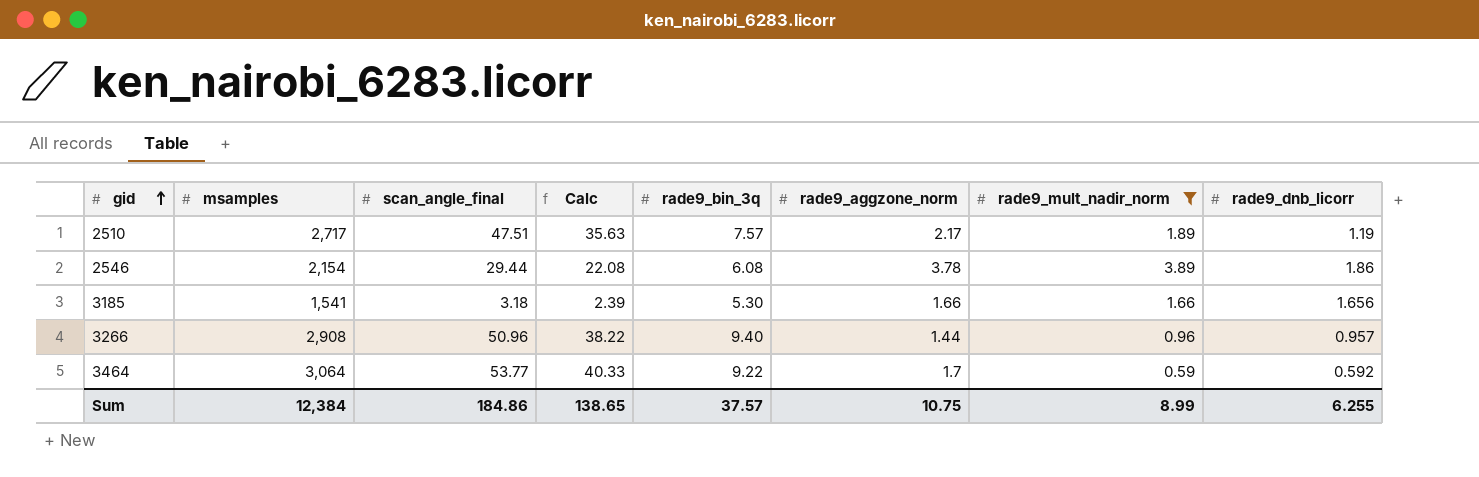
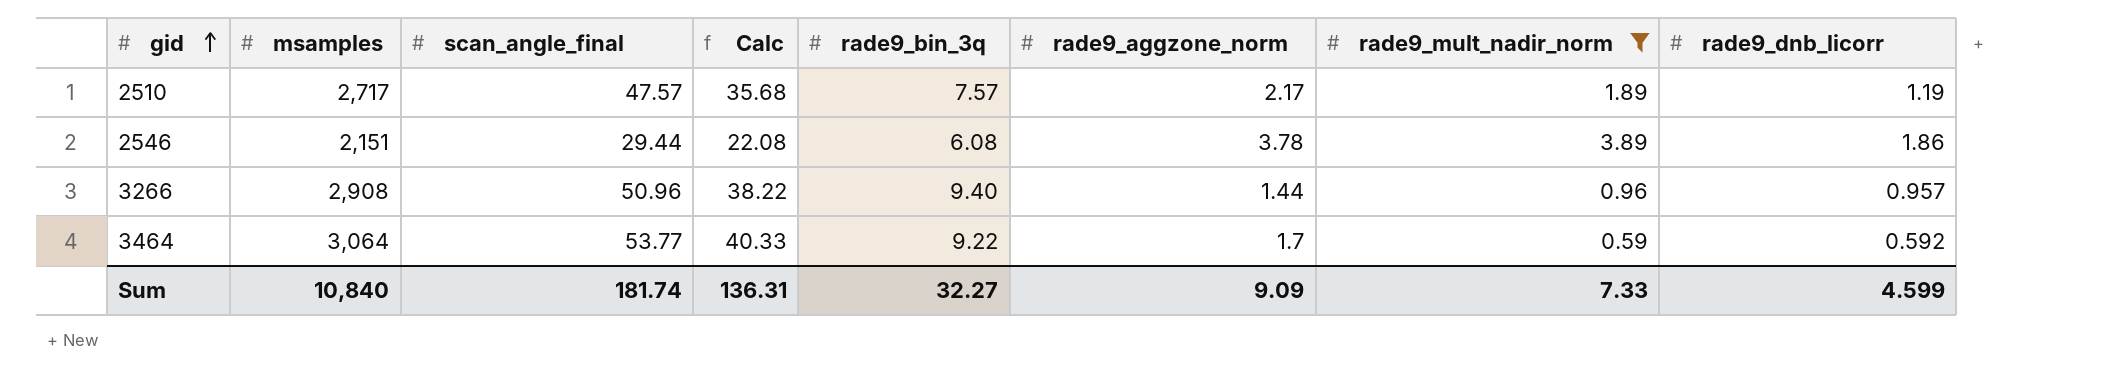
row 3185: 1,541 | 3.18 | 2.39 | 5.30 | 1.66 | 1.66 | 1.656 -> none
2510 | scan_angle_final: 47.51 -> 47.57
2510 | Calc: 35.63 -> 35.68
2546 | msamples: 2,154 -> 2,151
Sum | msamples: 12,384 -> 10,840
Sum | scan_angle_final: 184.86 -> 181.74
Sum | Calc: 138.65 -> 136.31
Sum | rade9_bin_3q: 37.57 -> 32.27
Sum | rade9_aggzone_norm: 10.75 -> 9.09
Sum | rade9_mult_nadir_norm: 8.99 -> 7.33
Sum | rade9_dnb_licorr: 6.255 -> 4.599

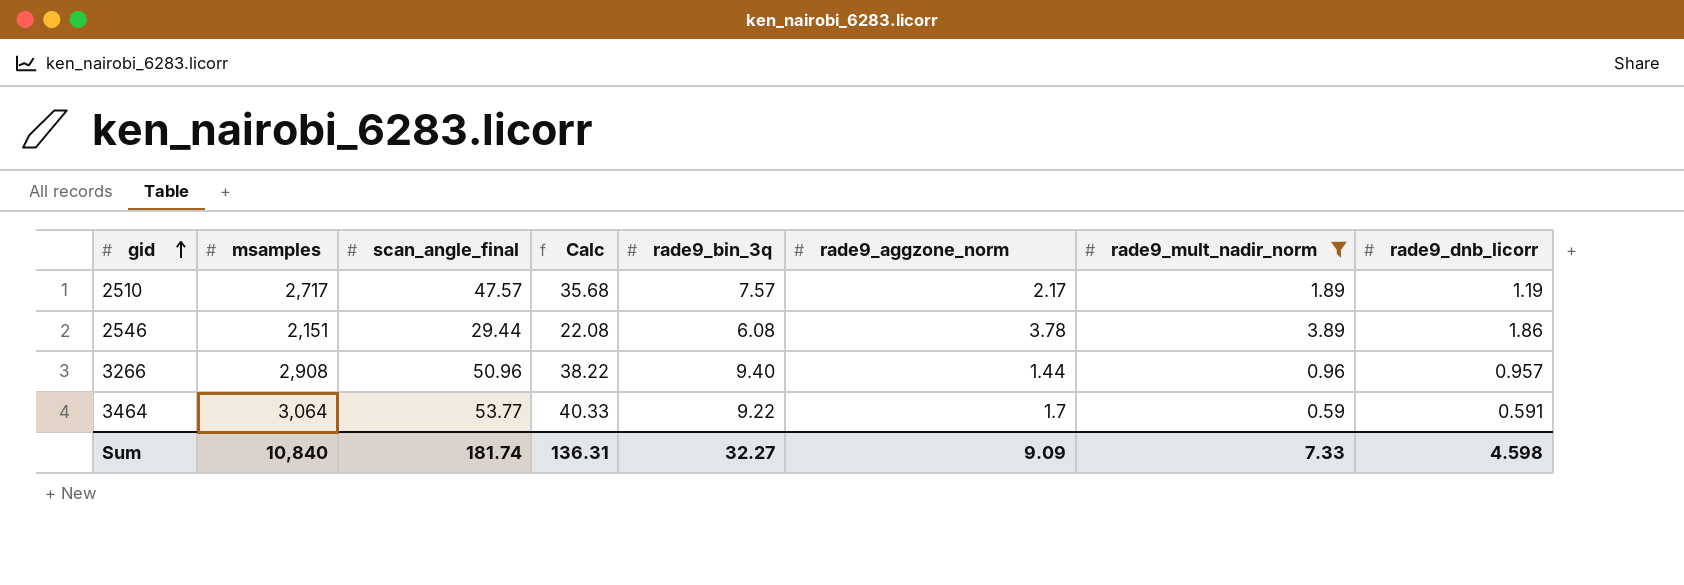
3464 | rade9_dnb_licorr: 0.592 -> 0.591
Sum | rade9_dnb_licorr: 4.599 -> 4.598

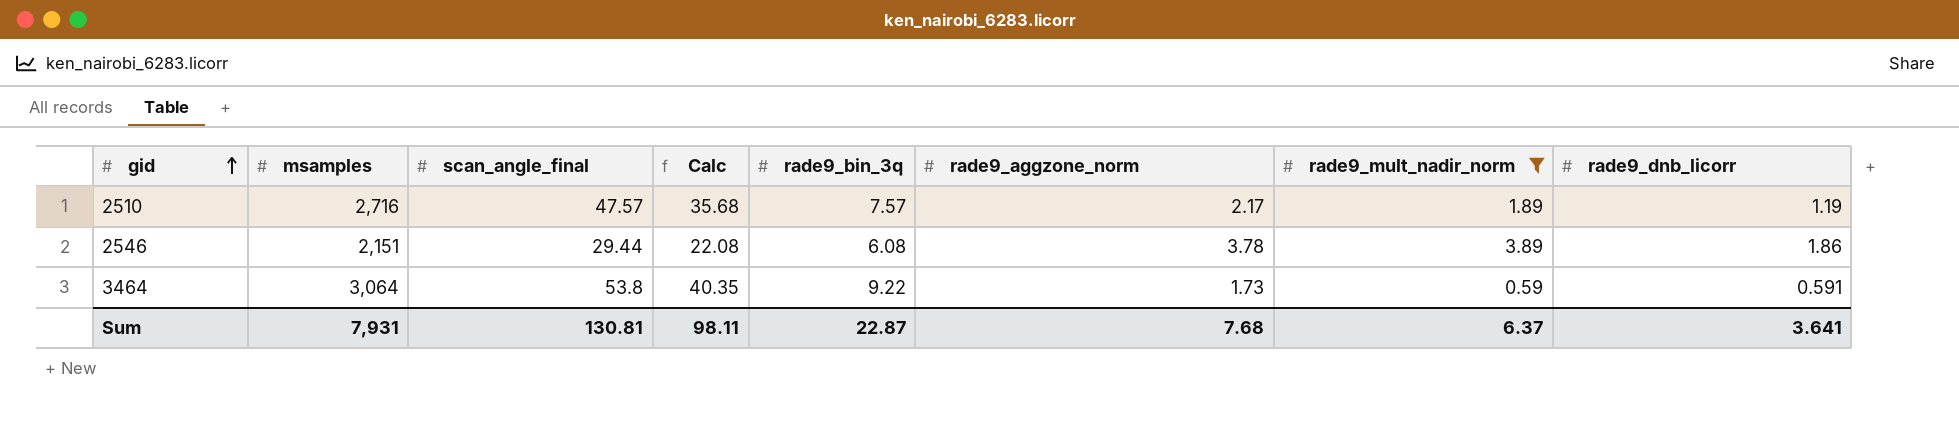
row 3266: 2,908 | 50.96 | 38.22 | 9.40 | 1.44 | 0.96 | 0.957 -> none
2510 | msamples: 2,717 -> 2,716
3464 | scan_angle_final: 53.77 -> 53.8
3464 | Calc: 40.33 -> 40.35
3464 | rade9_aggzone_norm: 1.7 -> 1.73
Sum | msamples: 10,840 -> 7,931
Sum | scan_angle_final: 181.74 -> 130.81
Sum | Calc: 136.31 -> 98.11
Sum | rade9_bin_3q: 32.27 -> 22.87
Sum | rade9_aggzone_norm: 9.09 -> 7.68
Sum | rade9_mult_nadir_norm: 7.33 -> 6.37
Sum | rade9_dnb_licorr: 4.598 -> 3.641

